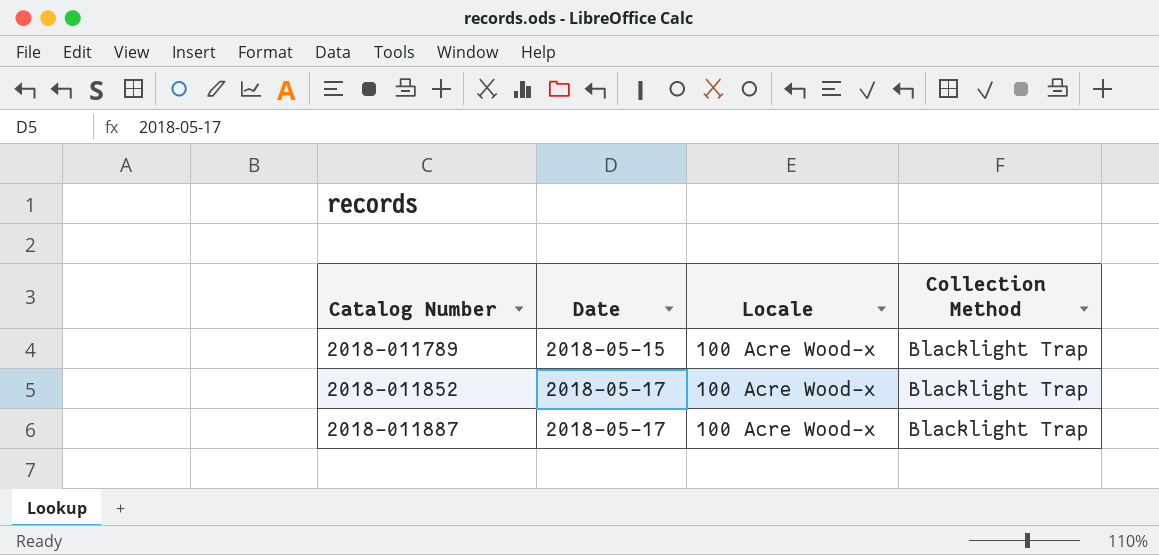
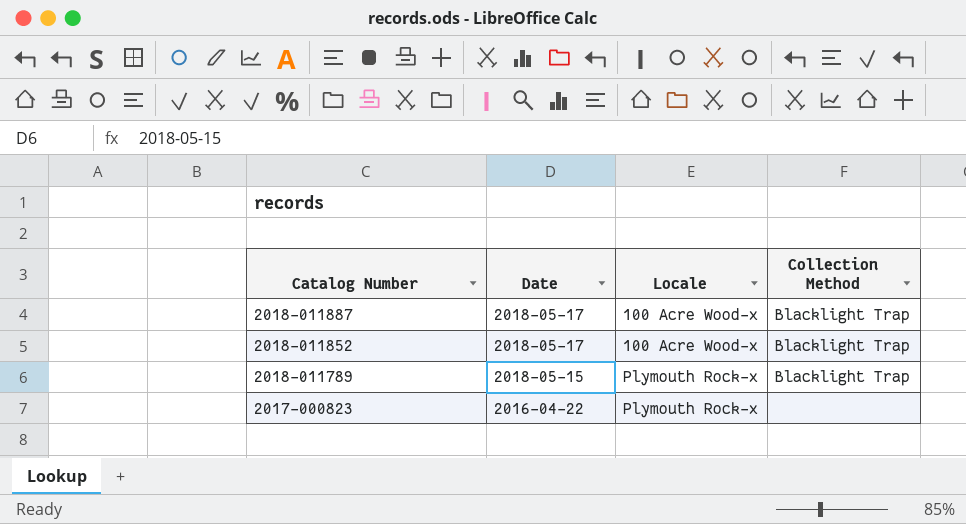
row order: Catalog Number ascending -> Catalog Number descending
2018-011789 | Locale: 100 Acre Wood-x -> Plymouth Rock-x
row 2017-000823: none -> 2016-04-22 | Plymouth Rock-x | none

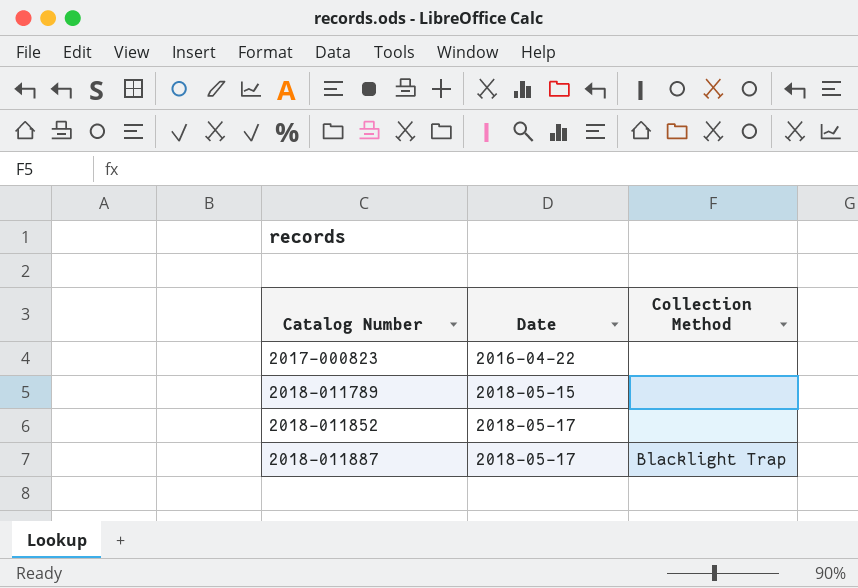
row order: Catalog Number descending -> Catalog Number ascending
column Locale | position: 3 -> none
2018-011789 | Collection Method: Blacklight Trap -> none
2018-011852 | Collection Method: Blacklight Trap -> none

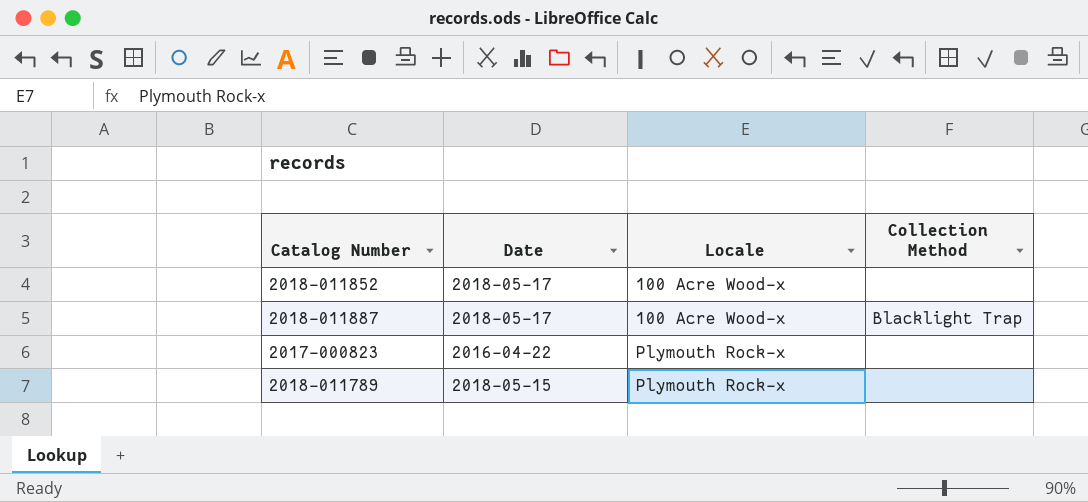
row order: Catalog Number ascending -> Locale ascending
column Locale | position: none -> 3

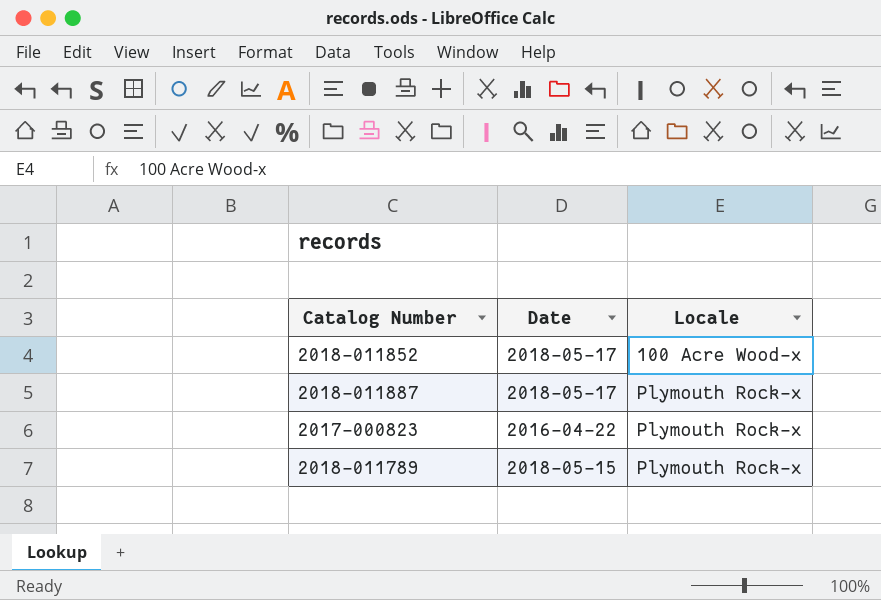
column Collection Method | position: 4 -> none
2018-011887 | Locale: 100 Acre Wood-x -> Plymouth Rock-x

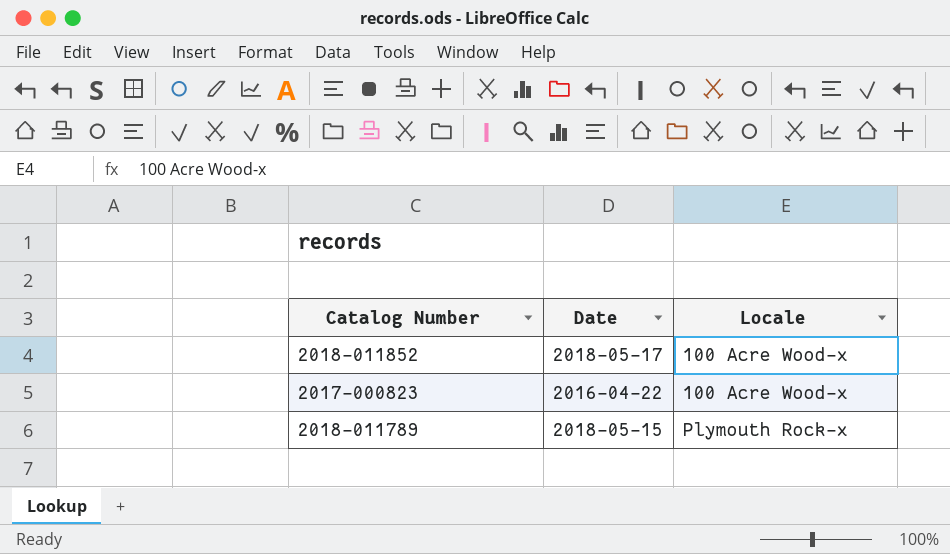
row 2018-011887: 2018-05-17 | Plymouth Rock-x -> none
2017-000823 | Locale: Plymouth Rock-x -> 100 Acre Wood-x

